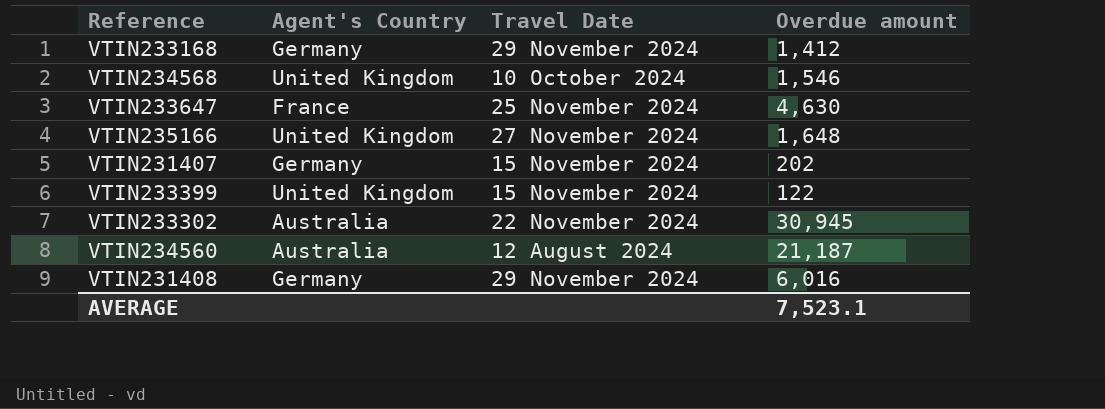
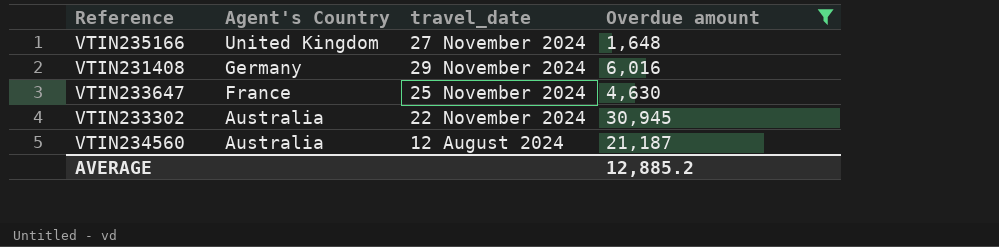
filter: none -> Overdue amount >= 1,648
row order: none -> Agent's Country descending
column name: Travel Date -> travel_date
AVERAGE | Overdue amount: 7,523.1 -> 12,885.2

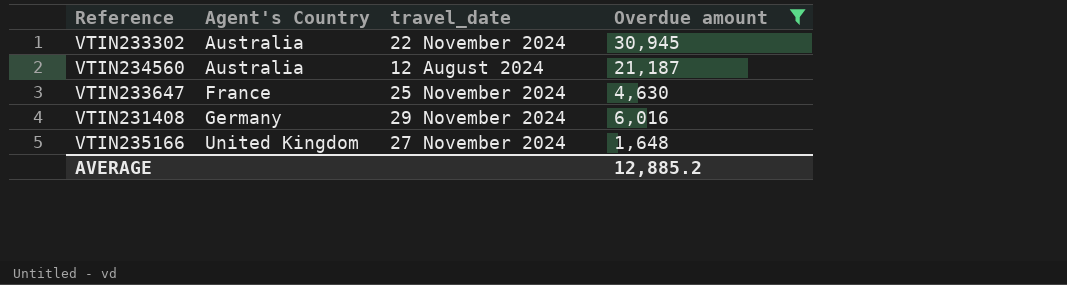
row order: Agent's Country descending -> Agent's Country ascending

